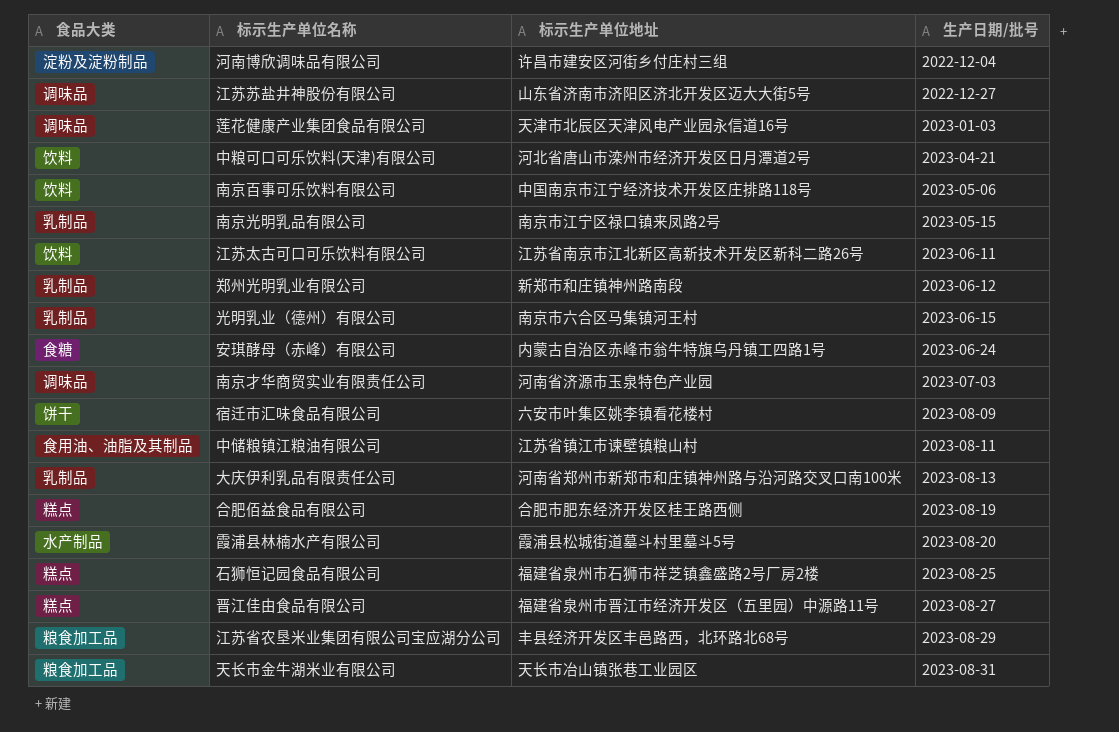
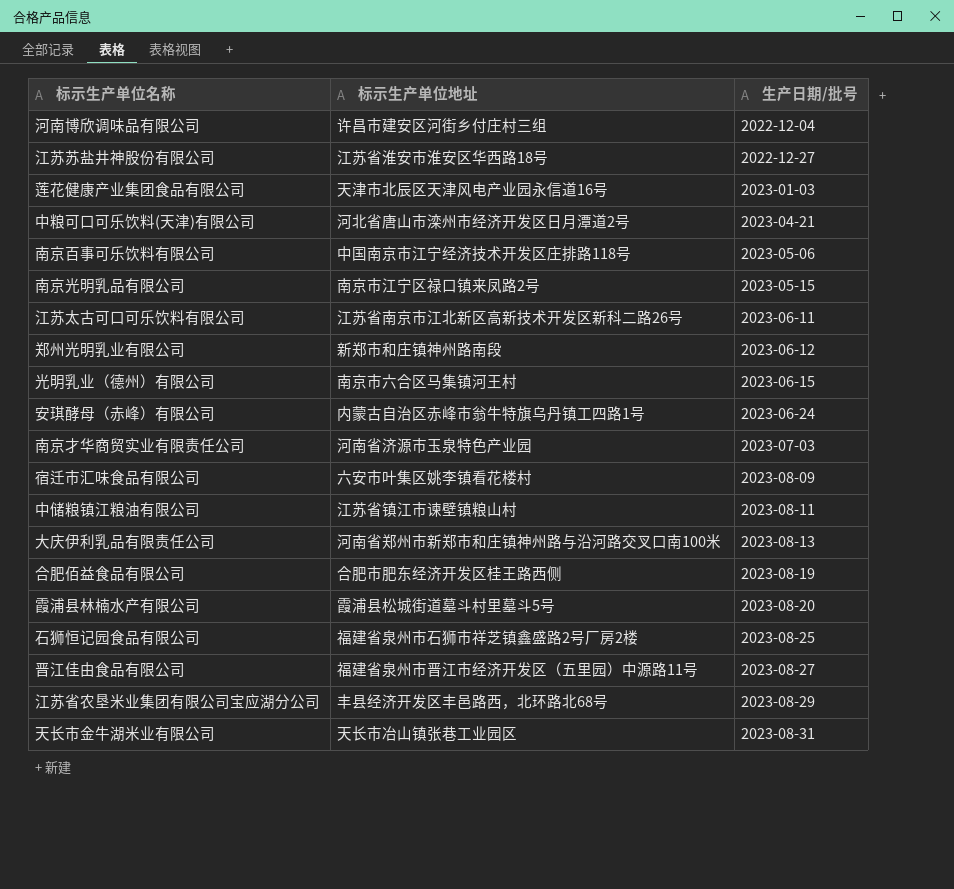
column 食品大类 | position: 1 -> none
江苏苏盐井神股份有限公司 | 标示生产单位地址: 山东省济南市济阳区济北开发区迈大大街5号 -> 江苏省淮安市淮安区华西路18号

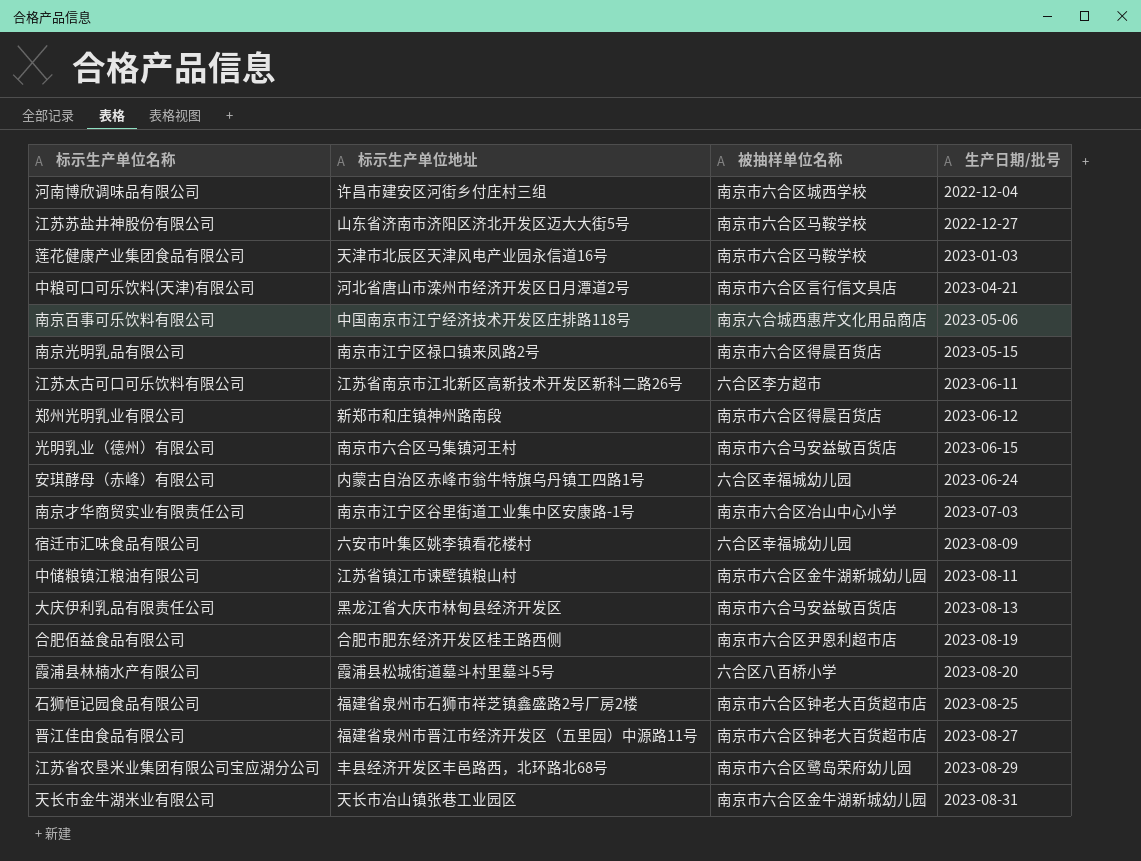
column 被抽样单位名称 | position: none -> 3
江苏苏盐井神股份有限公司 | 标示生产单位地址: 江苏省淮安市淮安区华西路18号 -> 山东省济南市济阳区济北开发区迈大大街5号
南京才华商贸实业有限责任公司 | 标示生产单位地址: 河南省济源市玉泉特色产业园 -> 南京市江宁区谷里街道工业集中区安康路-1号
大庆伊利乳品有限责任公司 | 标示生产单位地址: 河南省郑州市新郑市和庄镇神州路与沿河路交叉口南100米 -> 黑龙江省大庆市林甸县经济开发区

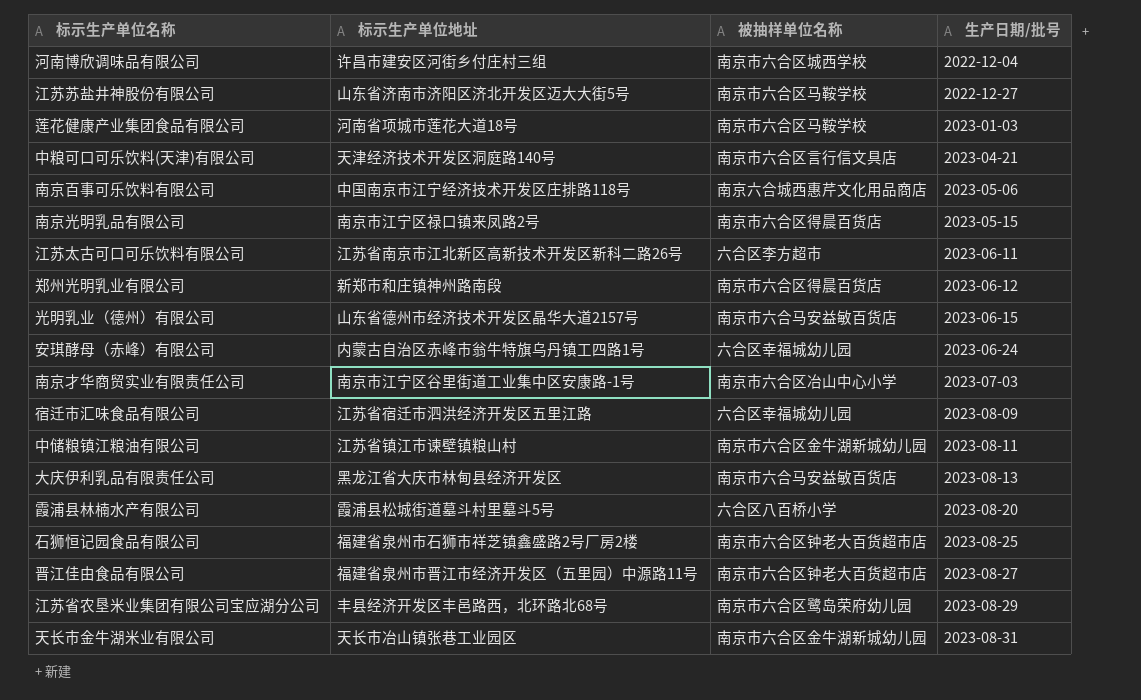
row 合肥佰益食品有限公司: 合肥市肥东经济开发区桂王路西侧 | 南京市六合区尹恩利超市店 | 2023-08-19 -> none
莲花健康产业集团食品有限公司 | 标示生产单位地址: 天津市北辰区天津风电产业园永信道16号 -> 河南省项城市莲花大道18号
中粮可口可乐饮料(天津)有限公司 | 标示生产单位地址: 河北省唐山市滦州市经济开发区日月潭道2号 -> 天津经济技术开发区洞庭路140号
光明乳业（德州）有限公司 | 标示生产单位地址: 南京市六合区马集镇河王村 -> 山东省德州市经济技术开发区晶华大道2157号
宿迁市汇味食品有限公司 | 标示生产单位地址: 六安市叶集区姚李镇看花楼村 -> 江苏省宿迁市泗洪经济开发区五里江路

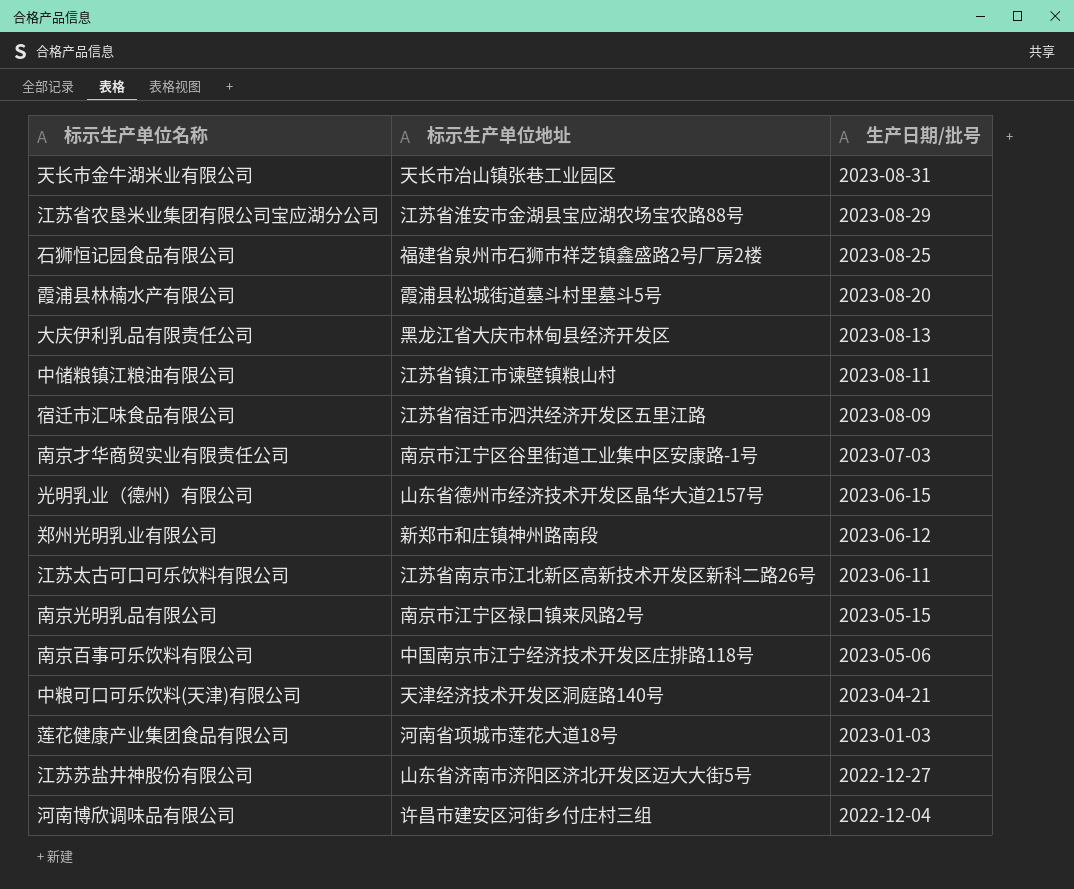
row order: 生产日期/批号 ascending -> 生产日期/批号 descending
column 被抽样单位名称 | position: 3 -> none
row 安琪酵母（赤峰）有限公司: 内蒙古自治区赤峰市翁牛特旗乌丹镇工四路1号 | 六合区幸福城幼儿园 | 2023-06-24 -> none
row 晋江佳由食品有限公司: 福建省泉州市晋江市经济开发区（五里园）中源路11号 | 南京市六合区钟老大百货超市店 | 2023-08-27 -> none
江苏省农垦米业集团有限公司宝应湖分公司 | 标示生产单位地址: 丰县经济开发区丰邑路西，北环路北68号 -> 江苏省淮安市金湖县宝应湖农场宝农路88号

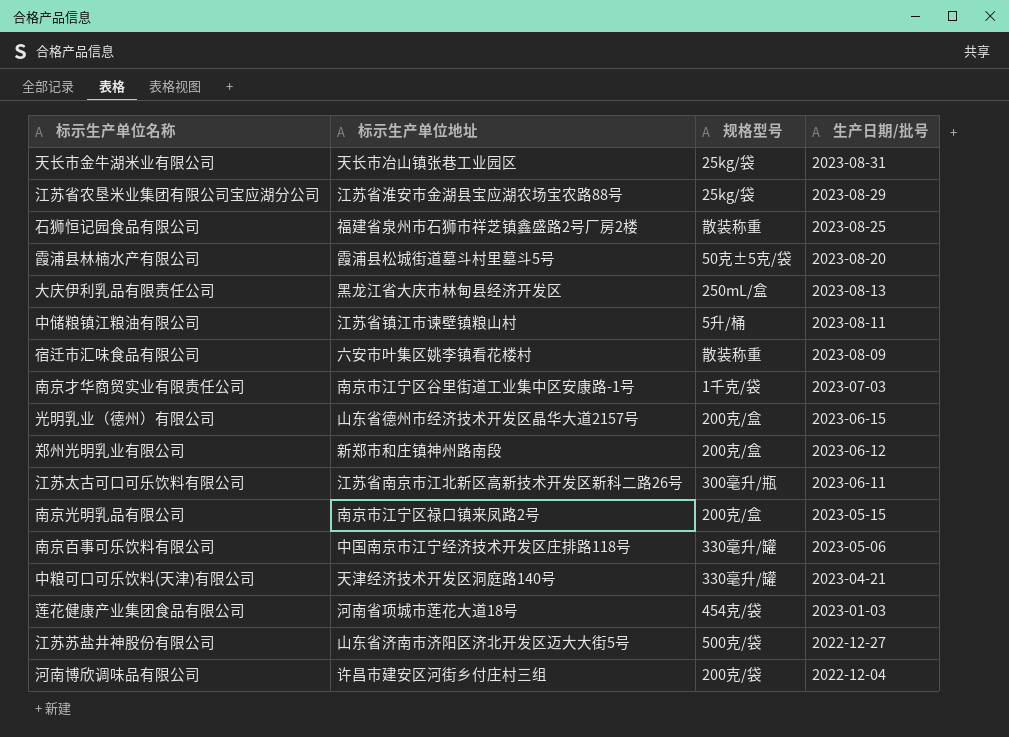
column 规格型号 | position: none -> 3
宿迁市汇味食品有限公司 | 标示生产单位地址: 江苏省宿迁市泗洪经济开发区五里江路 -> 六安市叶集区姚李镇看花楼村

